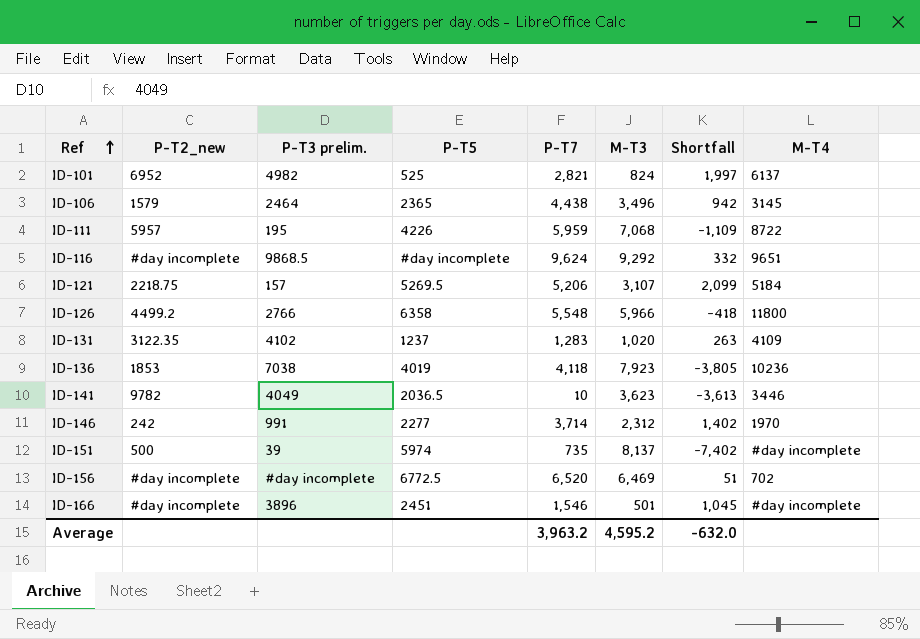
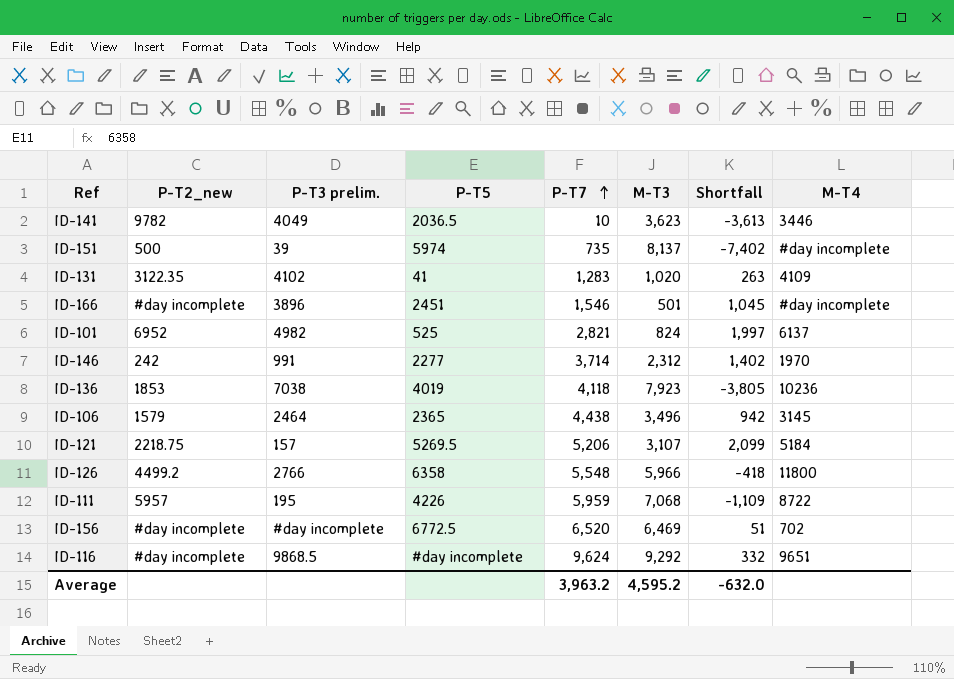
row order: Ref ascending -> P-T7 ascending
ID-131 | P-T5: 1237 -> 41

